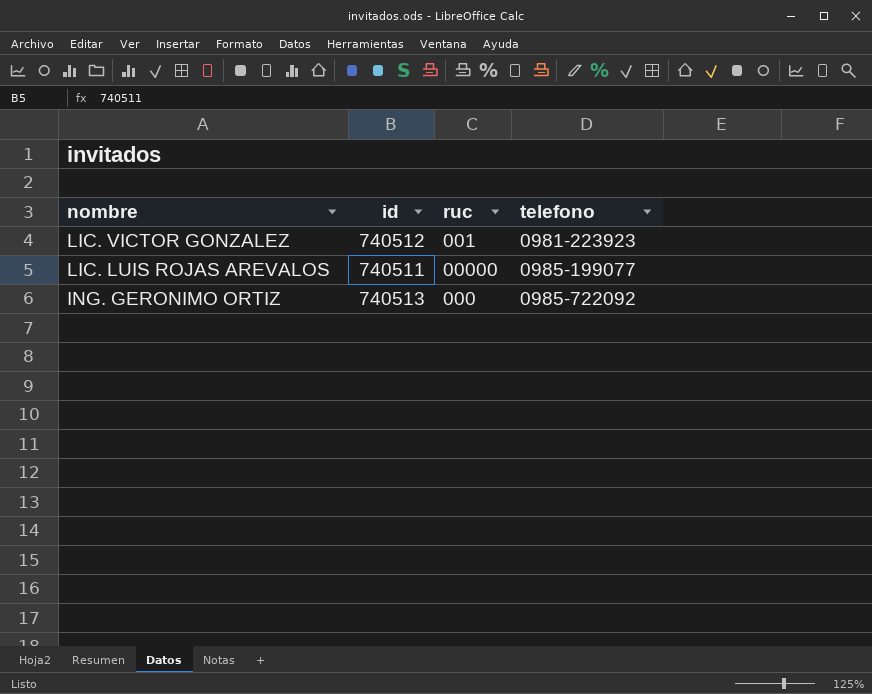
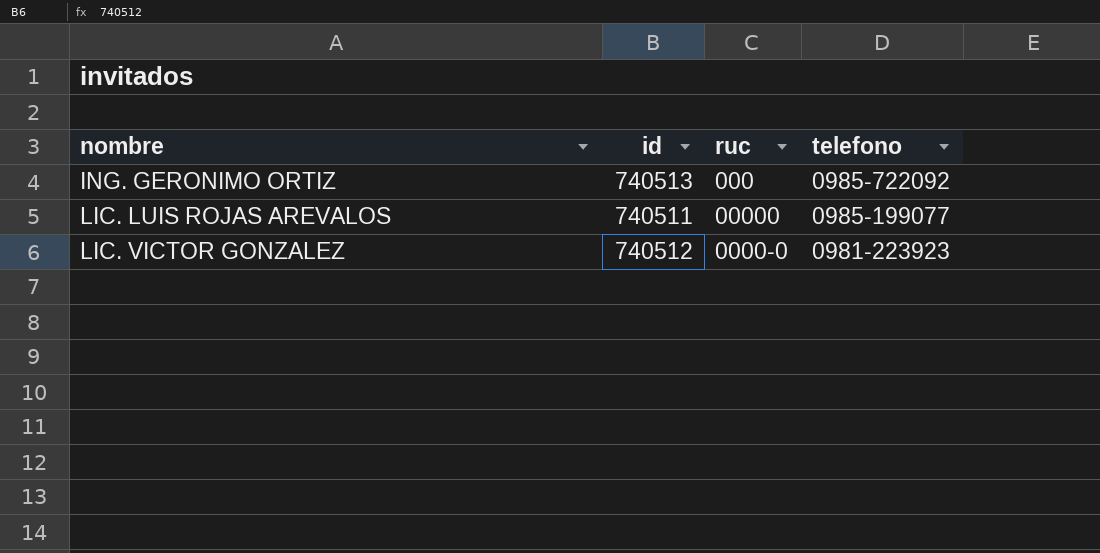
row order: nombre descending -> nombre ascending
LIC. VICTOR GONZALEZ | ruc: 001 -> 0000-0

